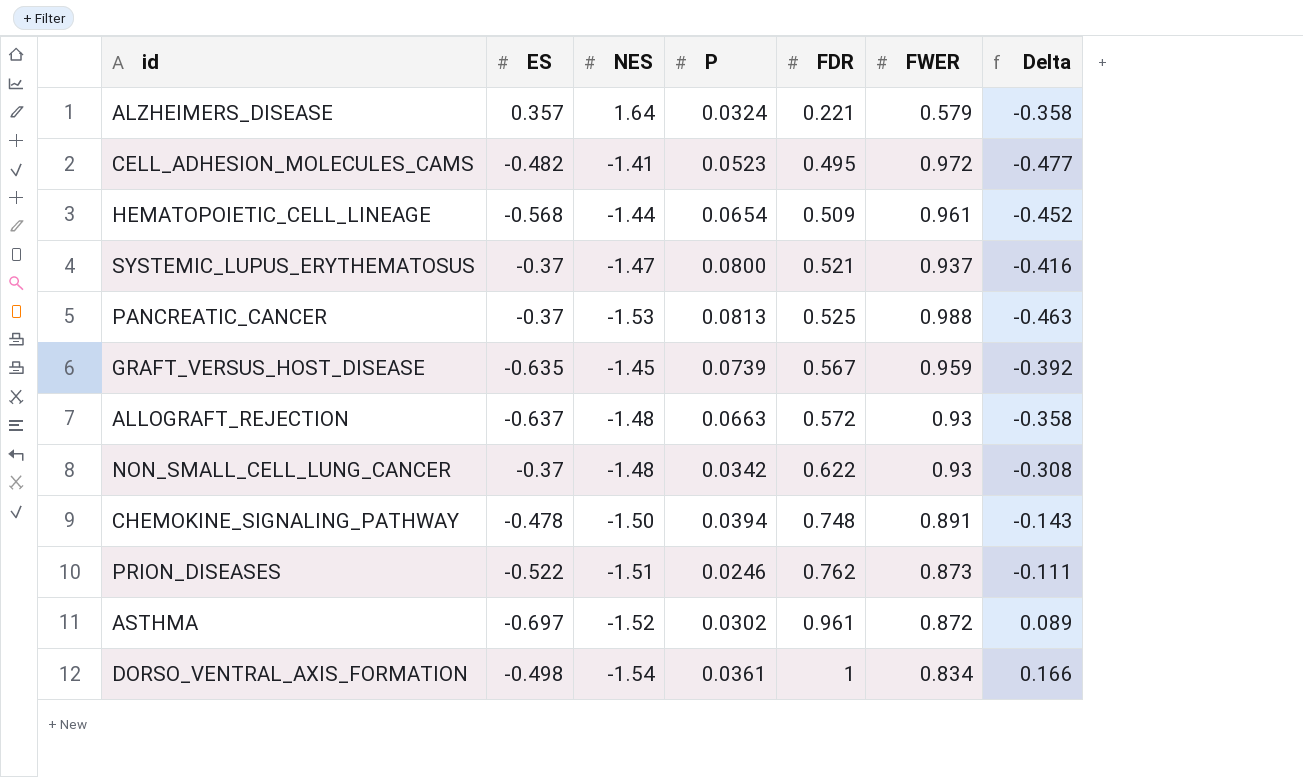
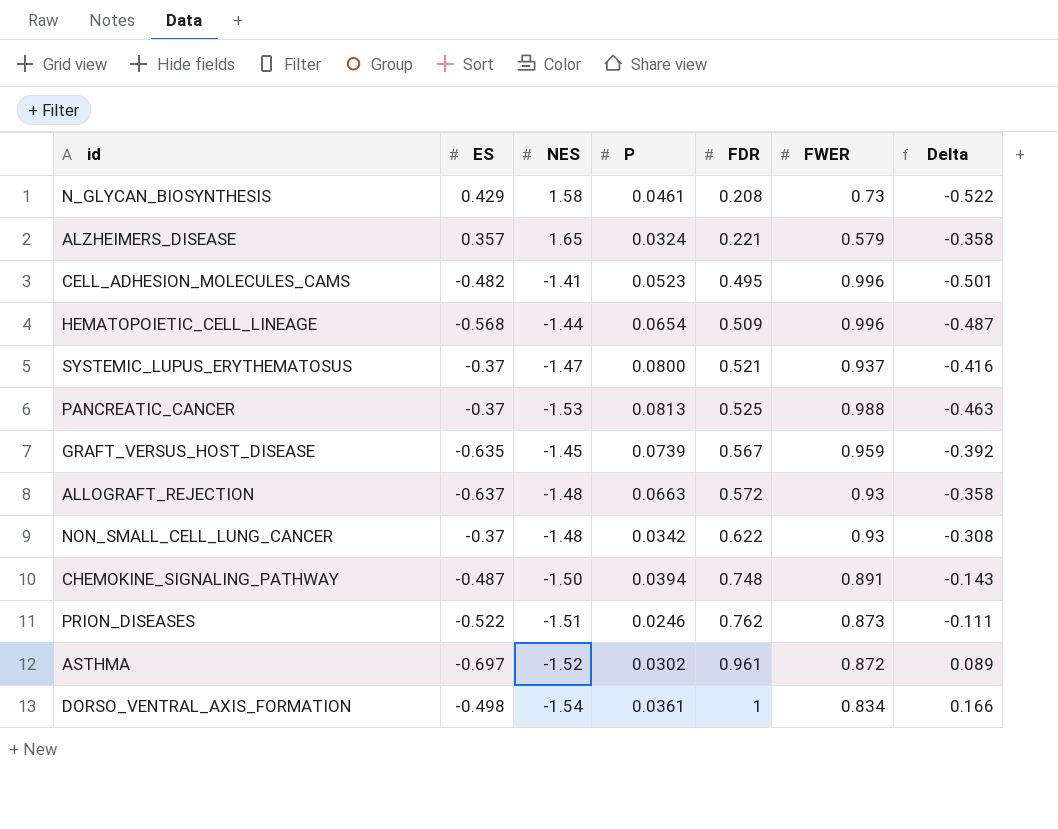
row N_GLYCAN_BIOSYNTHESIS: none -> 0.429 | 1.58 | 0.0461 | 0.208 | 0.73 | -0.522
ALZHEIMERS_DISEASE | NES: 1.64 -> 1.65
CELL_ADHESION_MOLECULES_CAMS | FWER: 0.972 -> 0.996
CELL_ADHESION_MOLECULES_CAMS | Delta: -0.477 -> -0.501
HEMATOPOIETIC_CELL_LINEAGE | FWER: 0.961 -> 0.996
HEMATOPOIETIC_CELL_LINEAGE | Delta: -0.452 -> -0.487
CHEMOKINE_SIGNALING_PATHWAY | ES: -0.478 -> -0.487

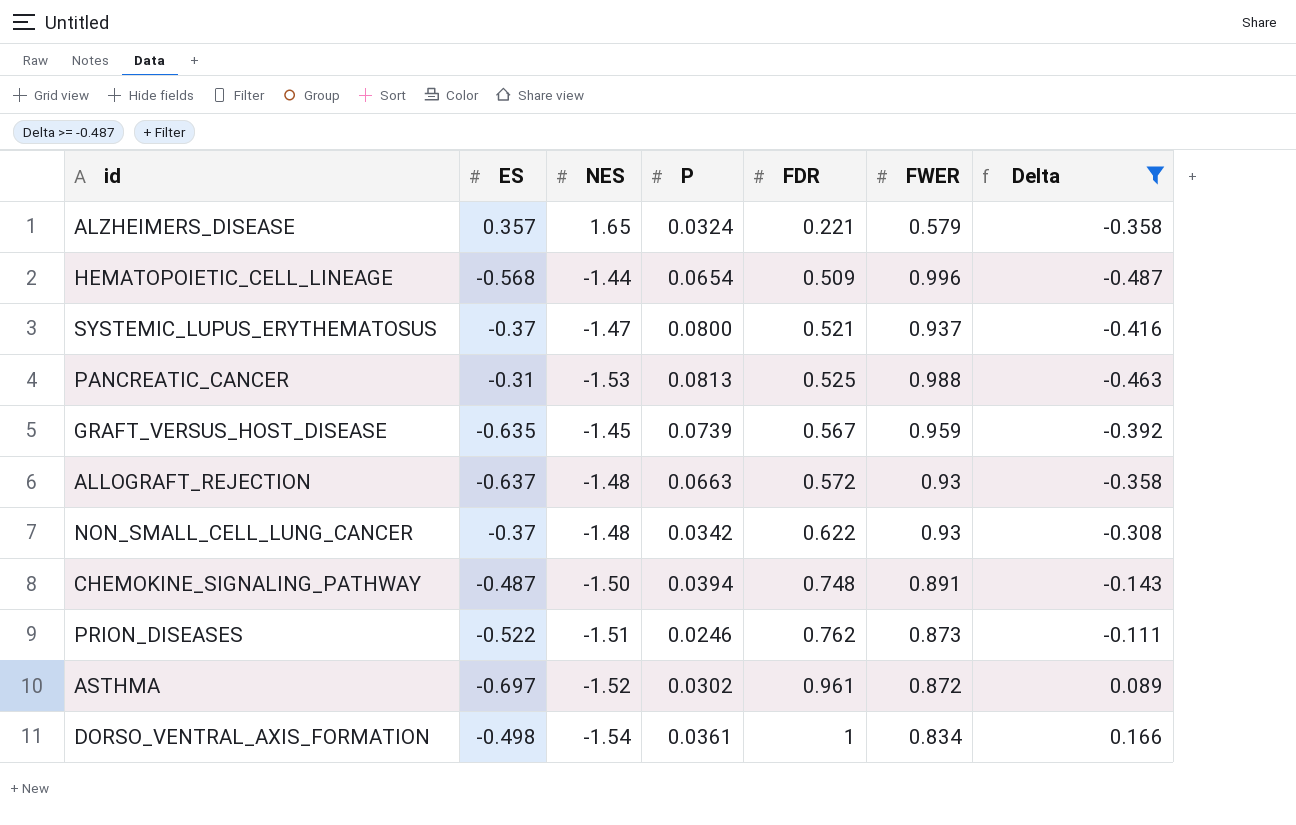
filter: none -> Delta >= -0.487
PANCREATIC_CANCER | ES: -0.37 -> -0.31

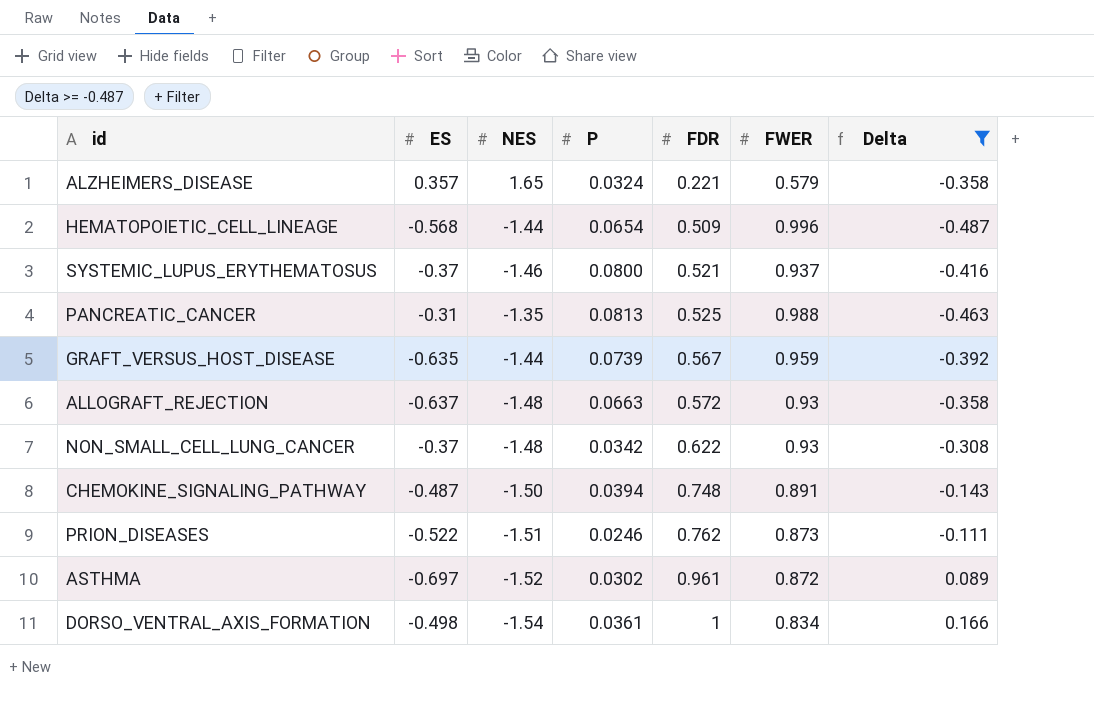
SYSTEMIC_LUPUS_ERYTHEMATOSUS | NES: -1.47 -> -1.46
PANCREATIC_CANCER | NES: -1.53 -> -1.35
GRAFT_VERSUS_HOST_DISEASE | NES: -1.45 -> -1.44

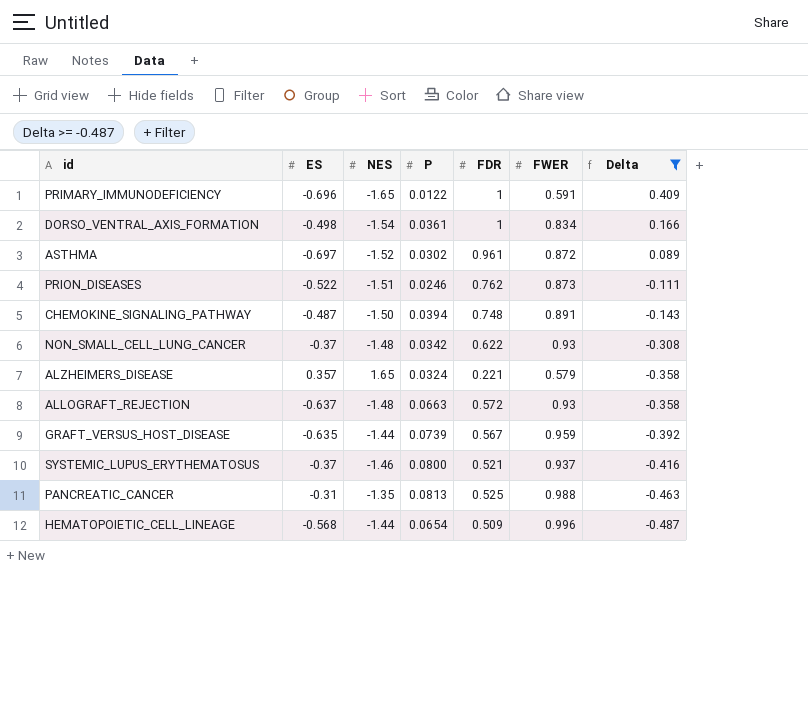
row order: FDR ascending -> Delta descending
row PRIMARY_IMMUNODEFICIENCY: none -> -0.696 | -1.65 | 0.0122 | 1 | 0.591 | 0.409

